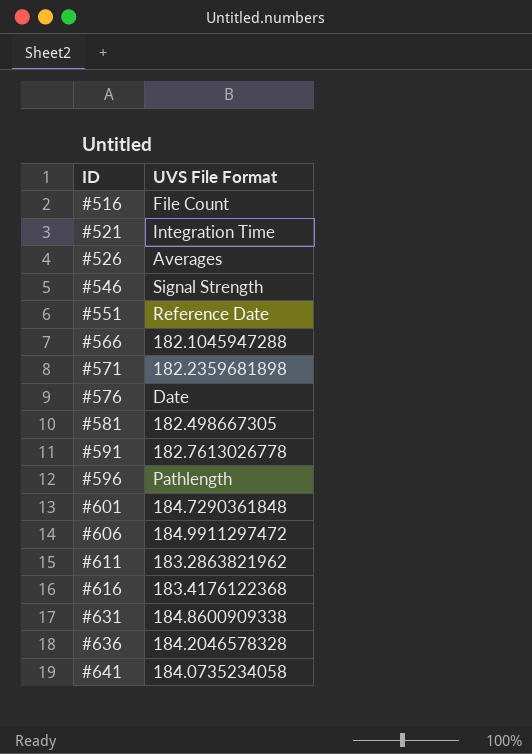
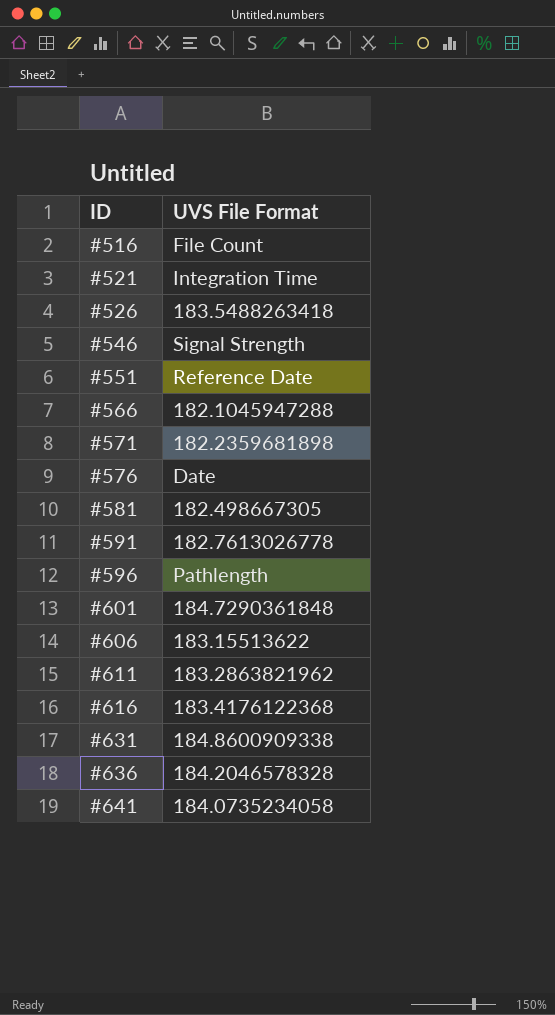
#526 | UVS File Format: Averages -> 183.5488263418
#606 | UVS File Format: 184.9911297472 -> 183.15513622

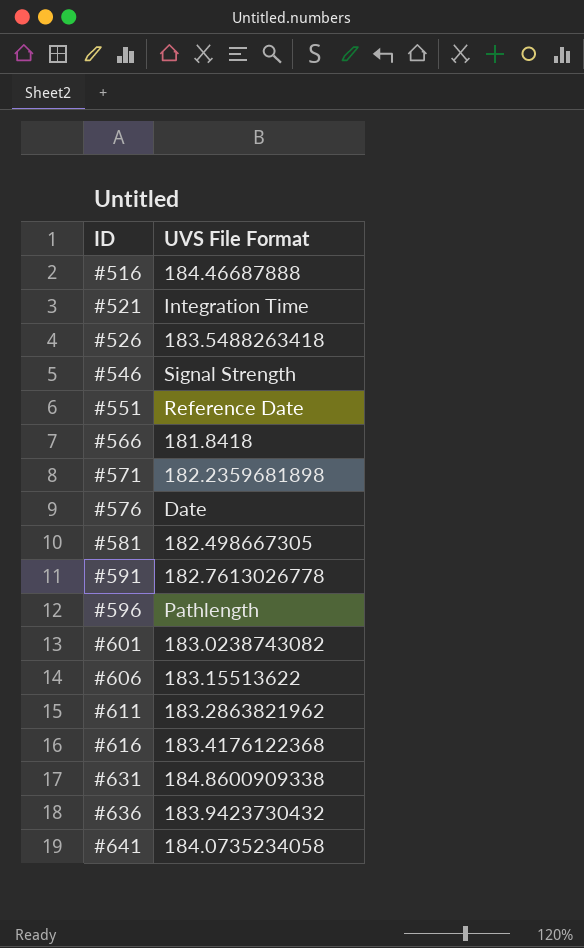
#516 | UVS File Format: File Count -> 184.46687888
#566 | UVS File Format: 182.1045947288 -> 181.8418
#601 | UVS File Format: 184.7290361848 -> 183.0238743082
#636 | UVS File Format: 184.2046578328 -> 183.9423730432

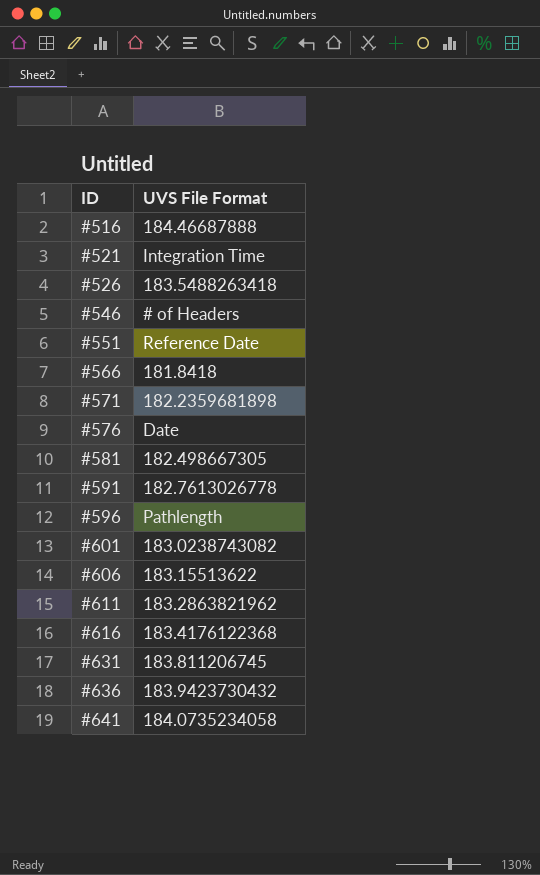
#546 | UVS File Format: Signal Strength -> # of Headers
#631 | UVS File Format: 184.8600909338 -> 183.811206745

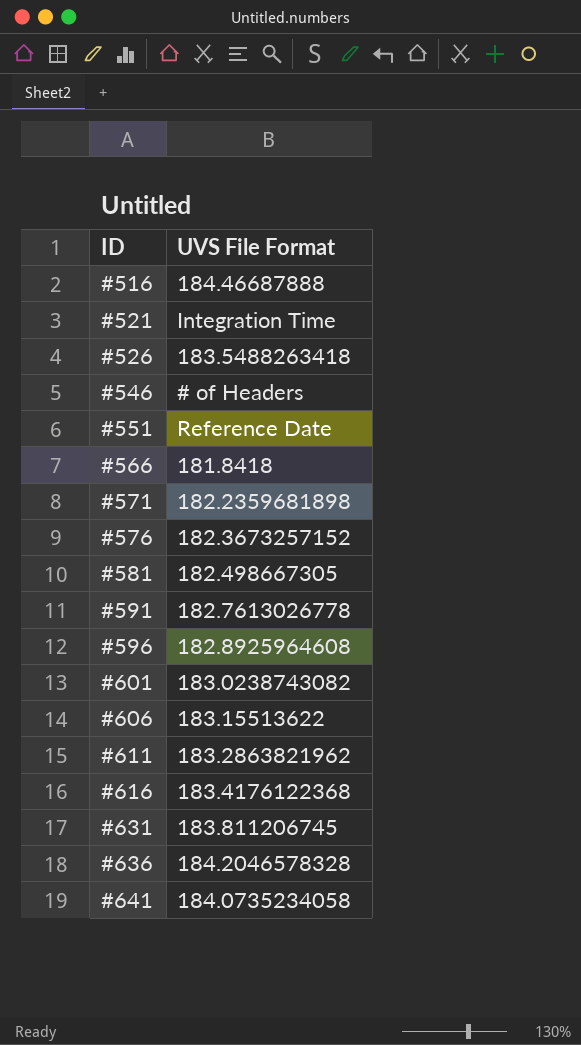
#576 | UVS File Format: Date -> 182.3673257152
#596 | UVS File Format: Pathlength -> 182.8925964608
#636 | UVS File Format: 183.9423730432 -> 184.2046578328

